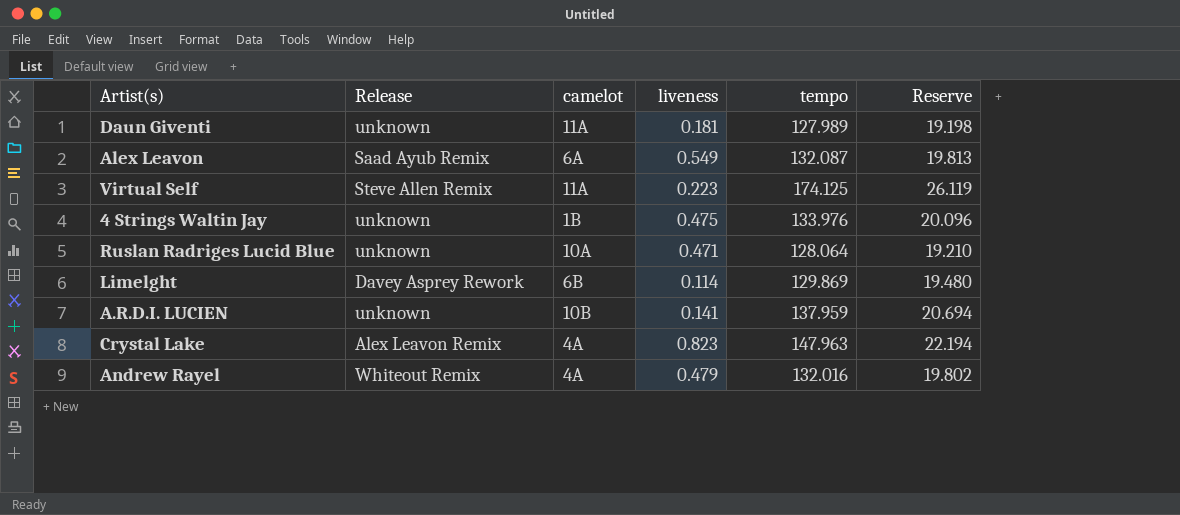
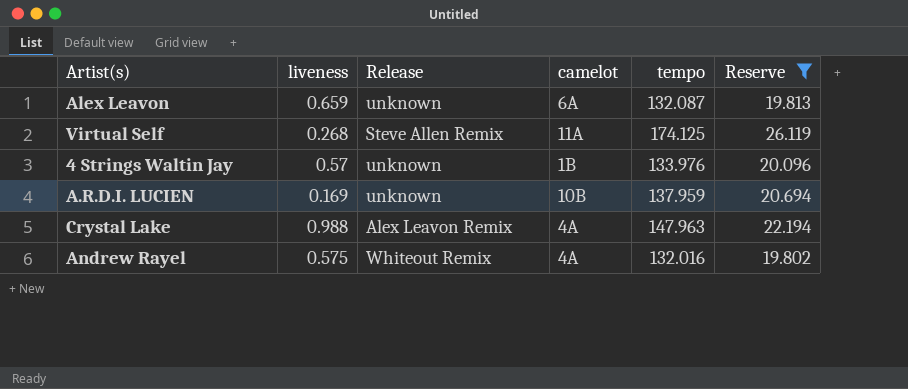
filter: none -> Reserve >= 19.802
column liveness | position: 4 -> 2
Alex Leavon | liveness: 0.549 -> 0.659
Alex Leavon | Release: Saad Ayub Remix -> unknown
Virtual Self | liveness: 0.223 -> 0.268
4 Strings Waltin Jay | liveness: 0.475 -> 0.57
A.R.D.I. LUCIEN | liveness: 0.141 -> 0.169
Crystal Lake | liveness: 0.823 -> 0.988
Andrew Rayel | liveness: 0.479 -> 0.575

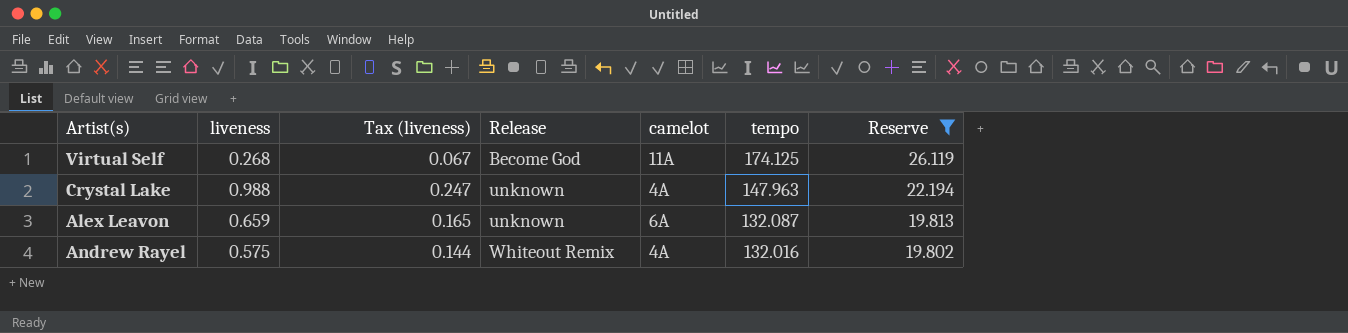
row order: none -> Release ascending
column Tax (liveness) | formula: none -> [liveness] * 0.25
row 4 Strings Waltin Jay: 0.57 | unknown | 1B | 133.976 | 20.096 -> none
row A.R.D.I. LUCIEN: 0.169 | unknown | 10B | 137.959 | 20.694 -> none
Virtual Self | Release: Steve Allen Remix -> Become God
Crystal Lake | Release: Alex Leavon Remix -> unknown

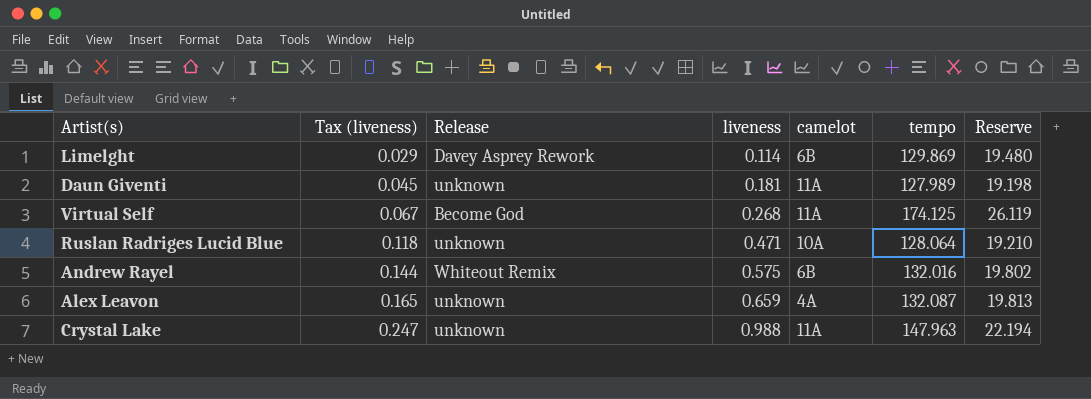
filter: Reserve >= 19.802 -> none
row order: Release ascending -> Tax (liveness) ascending
column liveness | position: 2 -> 4
Andrew Rayel | camelot: 4A -> 6B
Alex Leavon | camelot: 6A -> 4A
Crystal Lake | camelot: 4A -> 11A

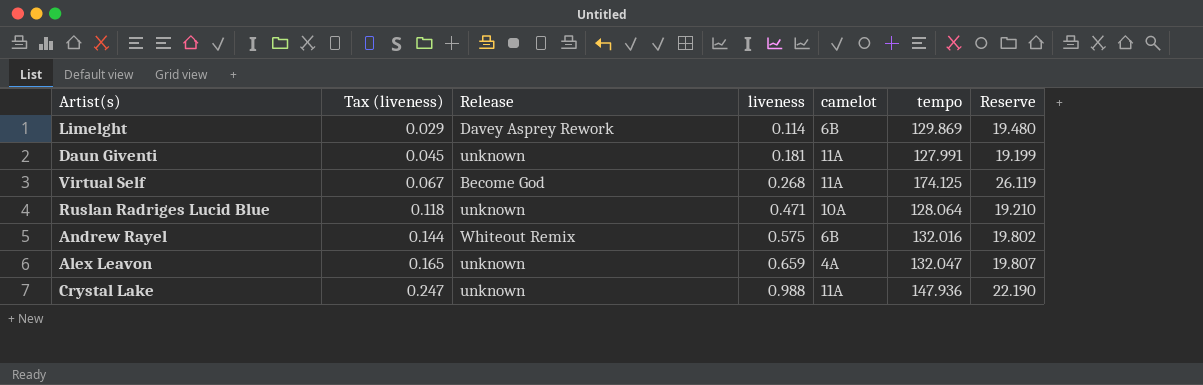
Daun Giventi | tempo: 127.989 -> 127.991
Daun Giventi | Reserve: 19.198 -> 19.199
Alex Leavon | tempo: 132.087 -> 132.047
Alex Leavon | Reserve: 19.813 -> 19.807
Crystal Lake | tempo: 147.963 -> 147.936
Crystal Lake | Reserve: 22.194 -> 22.190

